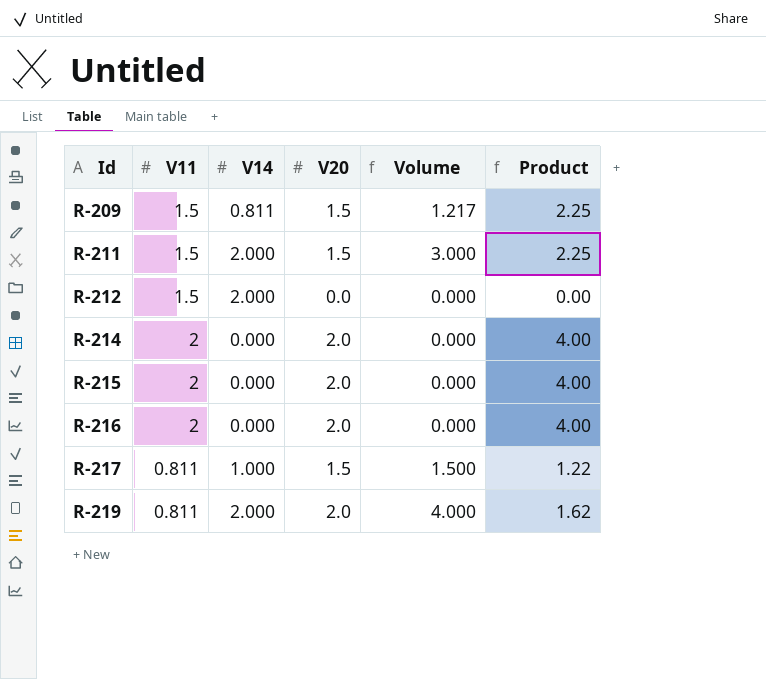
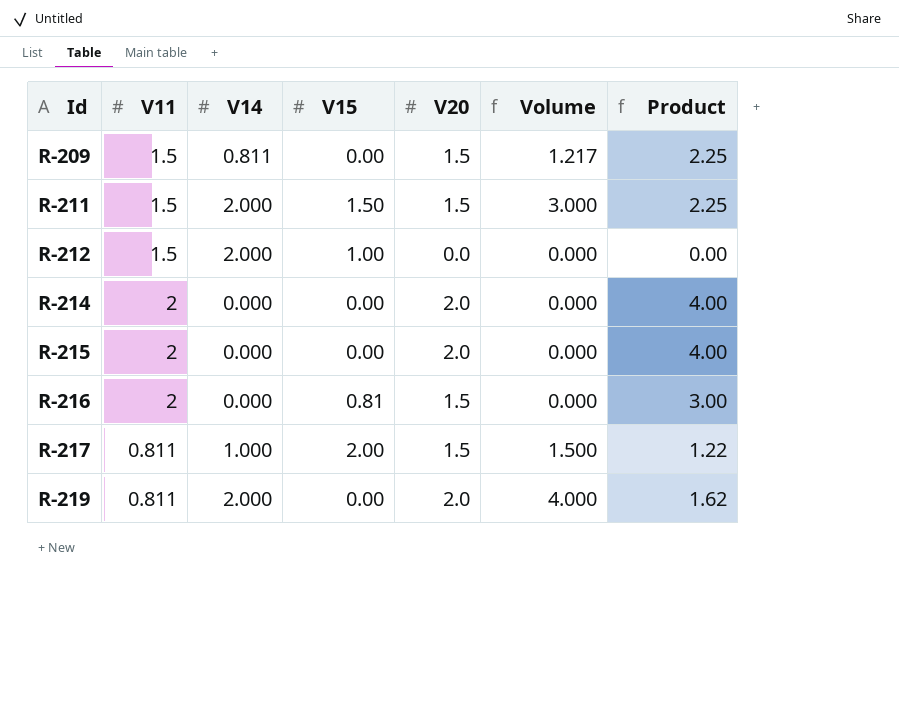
column V15 | position: none -> 4
R-216 | V20: 2.0 -> 1.5
R-216 | Product: 4.00 -> 3.00

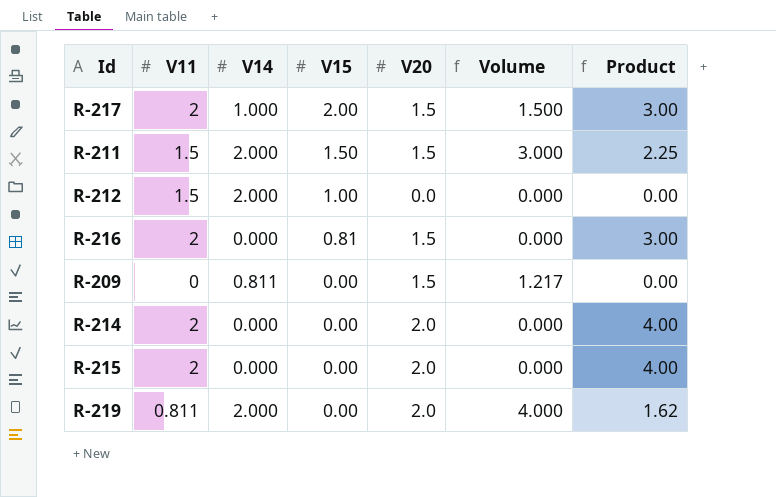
row order: Id ascending -> V15 descending
R-217 | V11: 0.811 -> 2
R-217 | Product: 1.22 -> 3.00
R-209 | V11: 1.5 -> 0
R-209 | Product: 2.25 -> 0.00

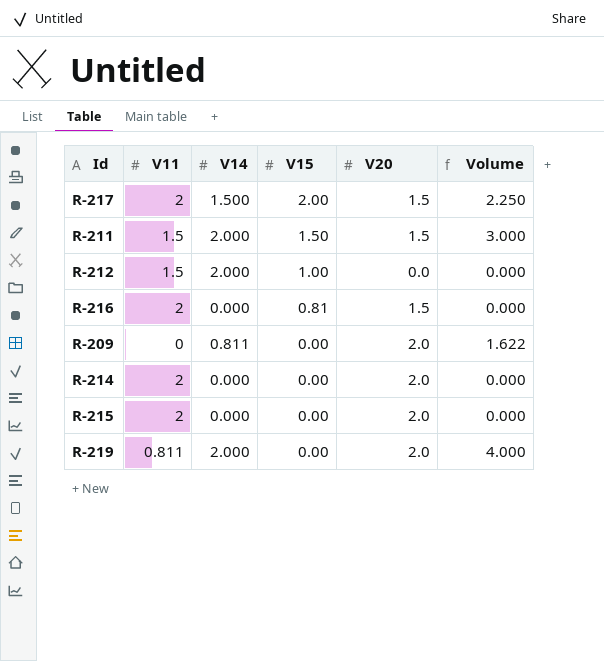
column Product | formula: [V11] * [V20] -> none
R-217 | V14: 1.000 -> 1.500
R-217 | Volume: 1.500 -> 2.250
R-209 | V20: 1.5 -> 2.0
R-209 | Volume: 1.217 -> 1.622

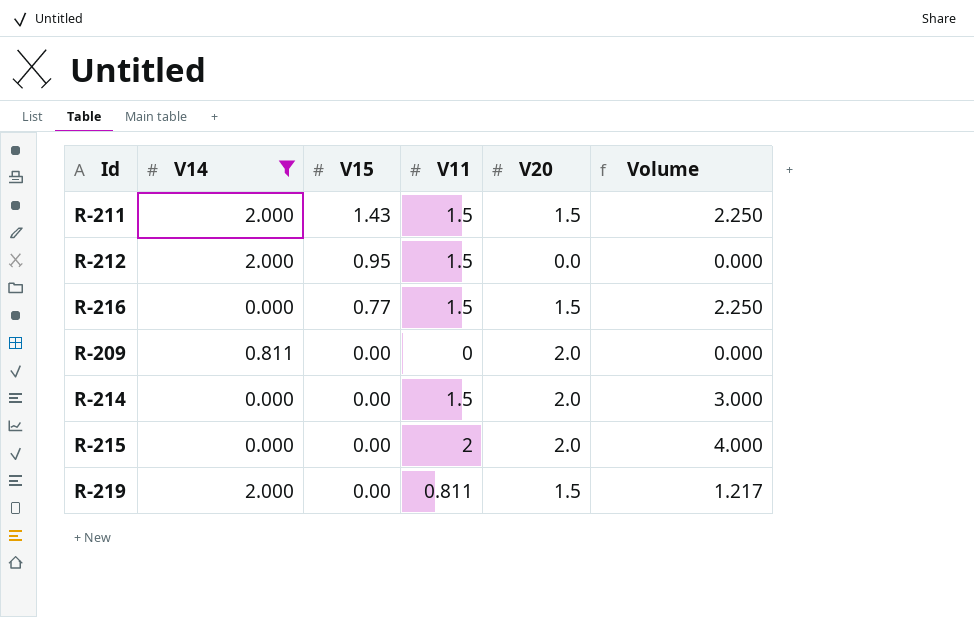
filter: none -> V14 != 1.500
column V11 | position: 2 -> 4
column Volume | formula: [V14] * [V20] -> [V11] * [V20]
R-211 | V15: 1.50 -> 1.43
R-212 | V15: 1.00 -> 0.95
R-216 | V15: 0.81 -> 0.77
R-216 | V11: 2 -> 1.5
R-214 | V11: 2 -> 1.5
R-219 | V20: 2.0 -> 1.5

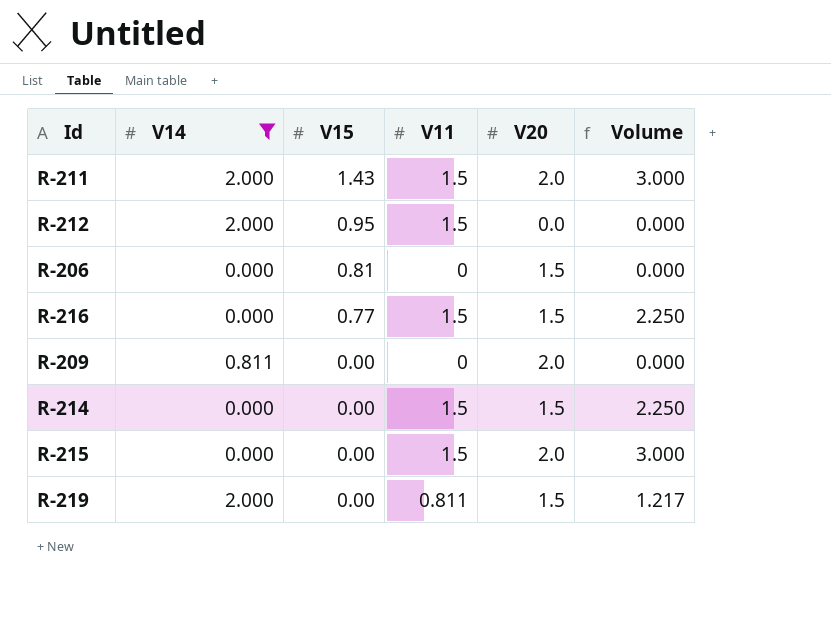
R-211 | V20: 1.5 -> 2.0
R-211 | Volume: 2.250 -> 3.000
row R-206: none -> 0.000 | 0.81 | 0 | 1.5 | 0.000
R-214 | V20: 2.0 -> 1.5
R-214 | Volume: 3.000 -> 2.250
R-215 | V11: 2 -> 1.5
R-215 | Volume: 4.000 -> 3.000

